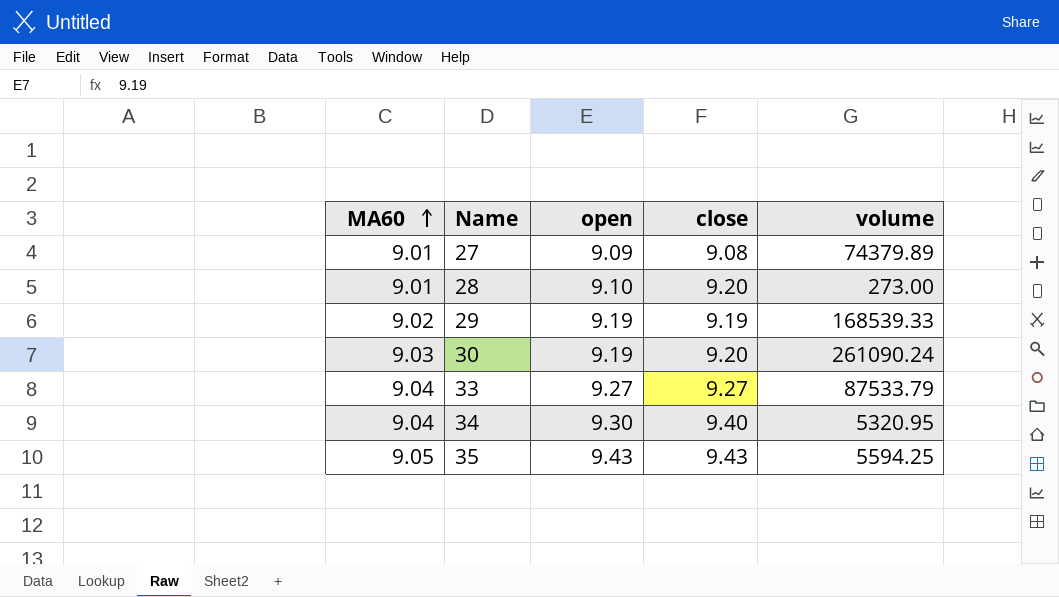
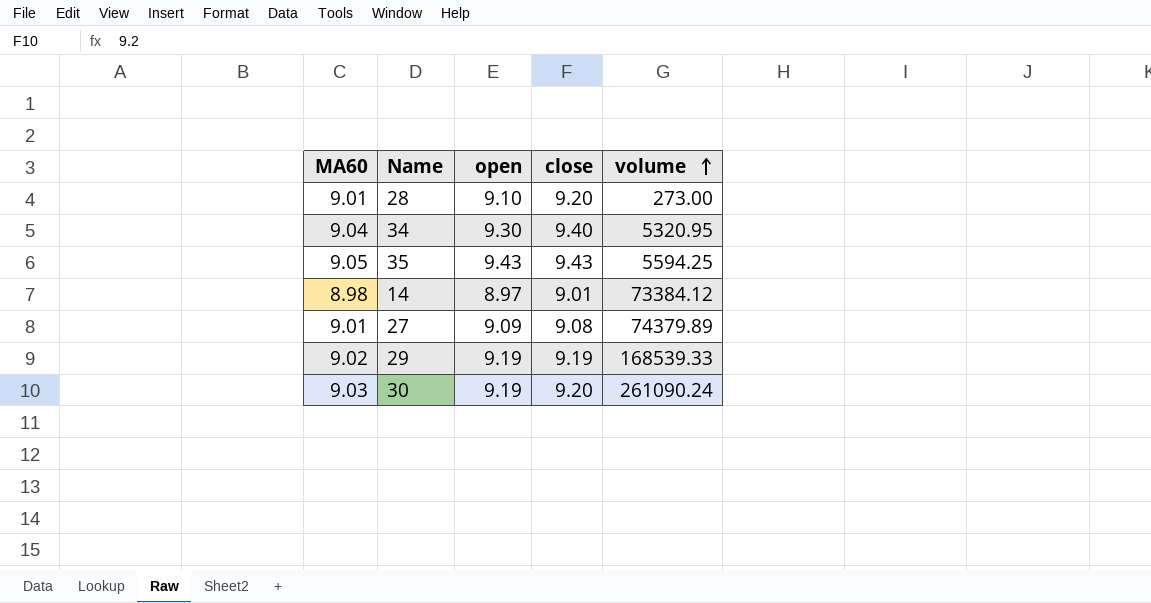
row order: MA60 ascending -> volume ascending
row 33: 9.04 | 9.27 | 9.27 | 87533.79 -> none
row 14: none -> 8.98 | 8.97 | 9.01 | 73384.12

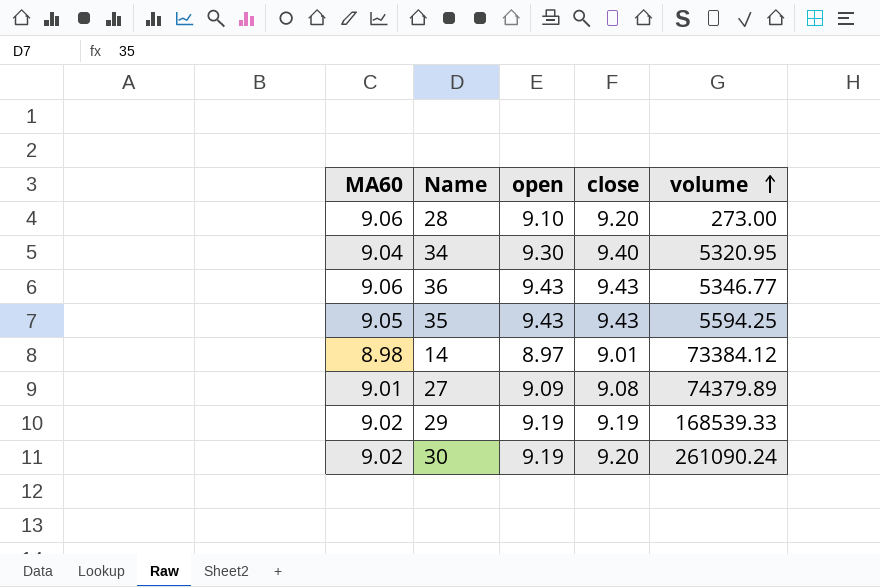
28 | MA60: 9.01 -> 9.06
row 36: none -> 9.06 | 9.43 | 9.43 | 5346.77
30 | MA60: 9.03 -> 9.02

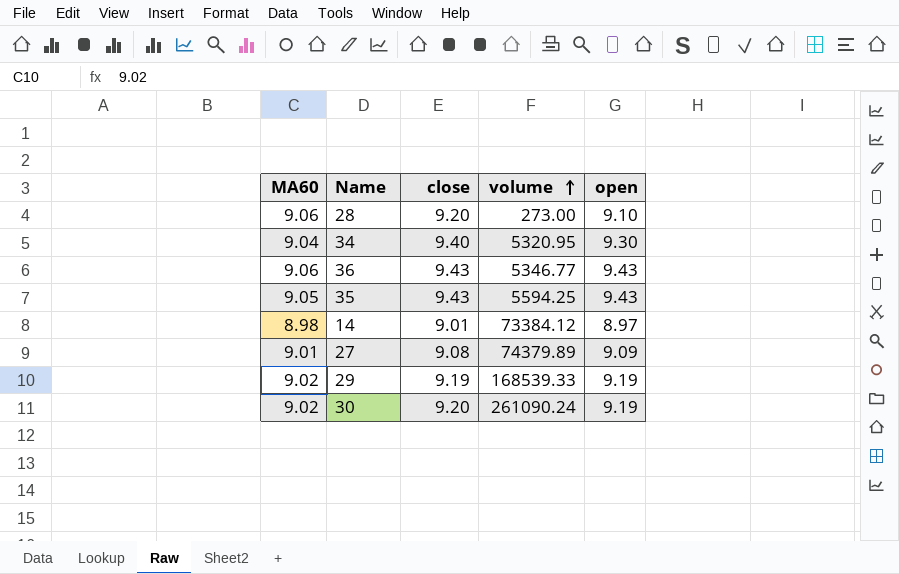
column open | position: 3 -> 5

